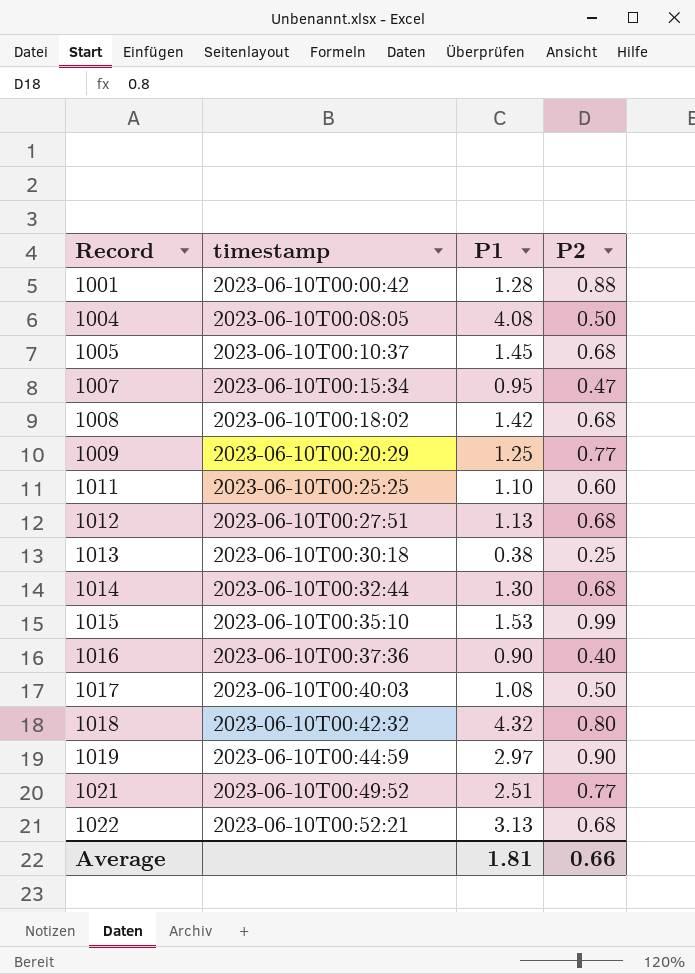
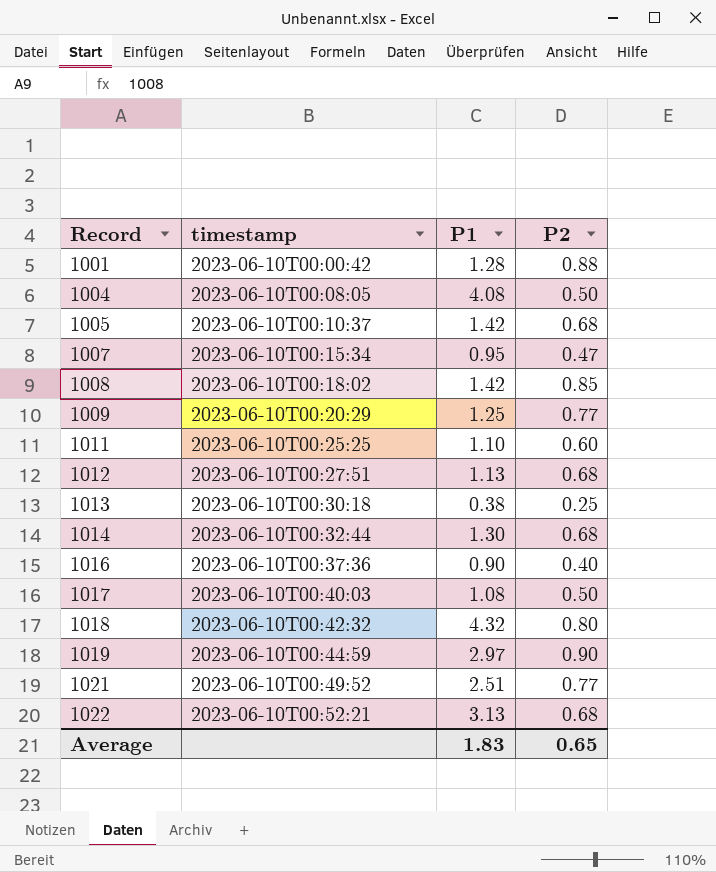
row 1015: 2023-06-10T00:35:10 | 1.53 | 0.99 -> none
1005 | P1: 1.45 -> 1.42
1008 | P2: 0.68 -> 0.85
Average | P1: 1.81 -> 1.83
Average | P2: 0.66 -> 0.65

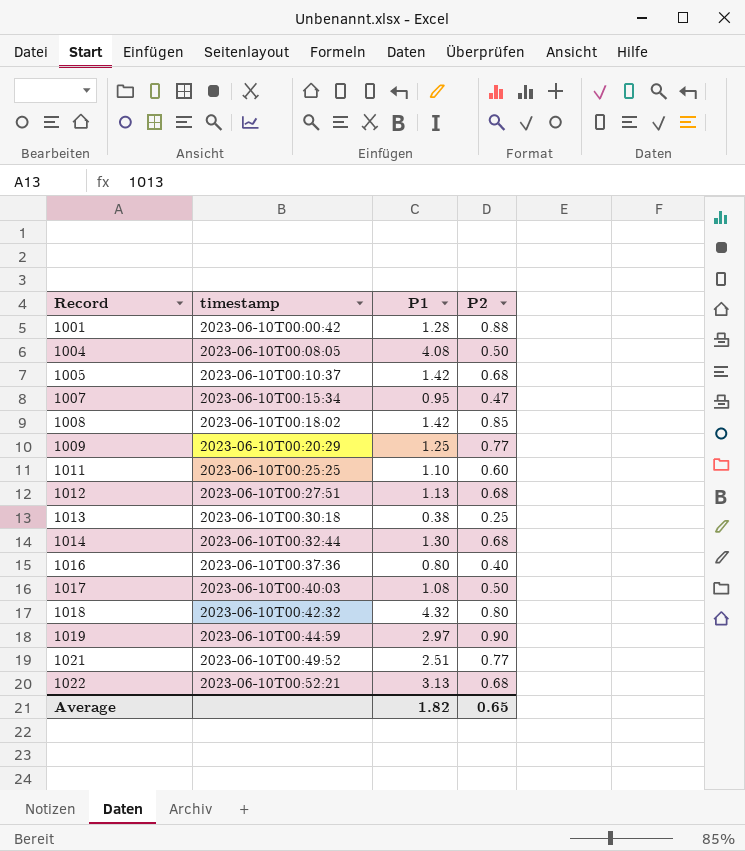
1016 | P1: 0.90 -> 0.80
Average | P1: 1.83 -> 1.82

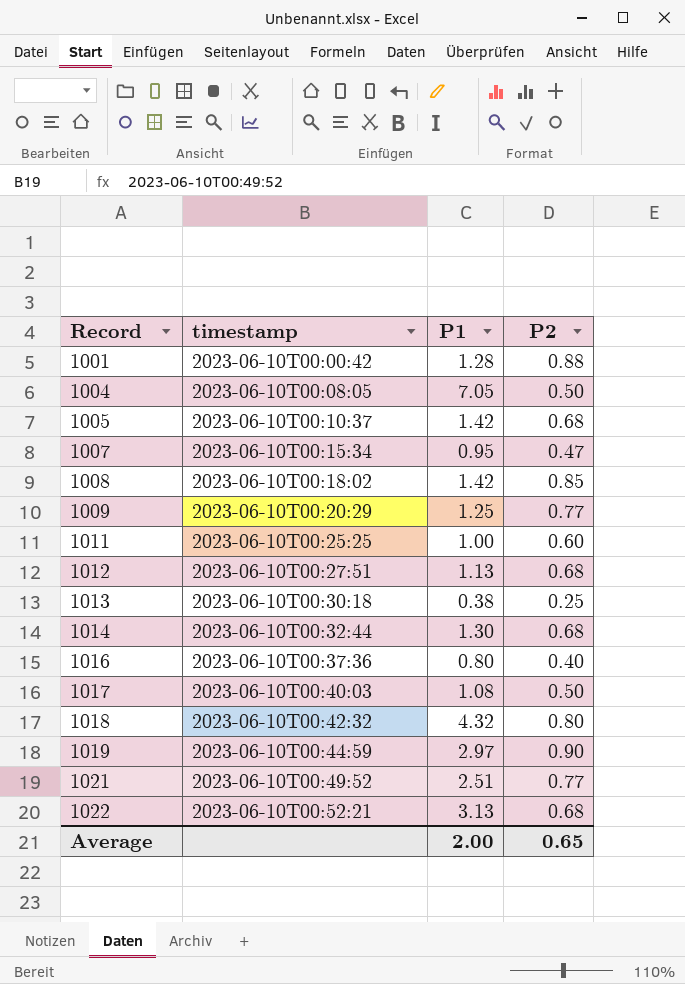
1004 | P1: 4.08 -> 7.05
1011 | P1: 1.10 -> 1.00
Average | P1: 1.82 -> 2.00

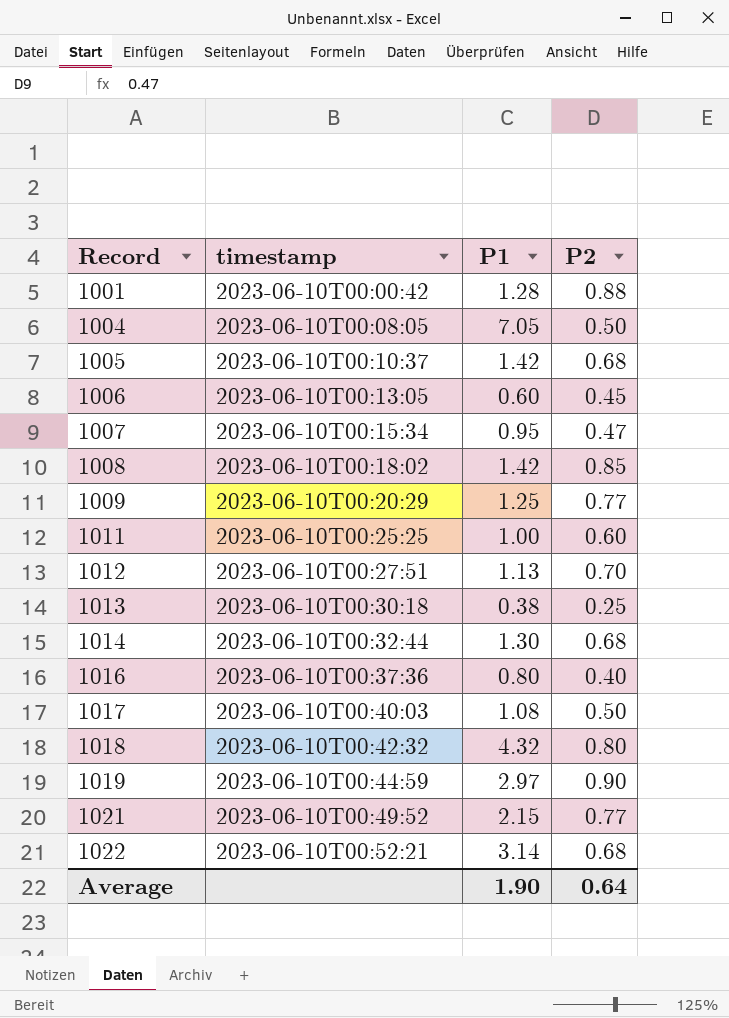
row 1006: none -> 2023-06-10T00:13:05 | 0.60 | 0.45
1012 | P2: 0.68 -> 0.70
1021 | P1: 2.51 -> 2.15
1022 | P1: 3.13 -> 3.14
Average | P1: 2.00 -> 1.90
Average | P2: 0.65 -> 0.64

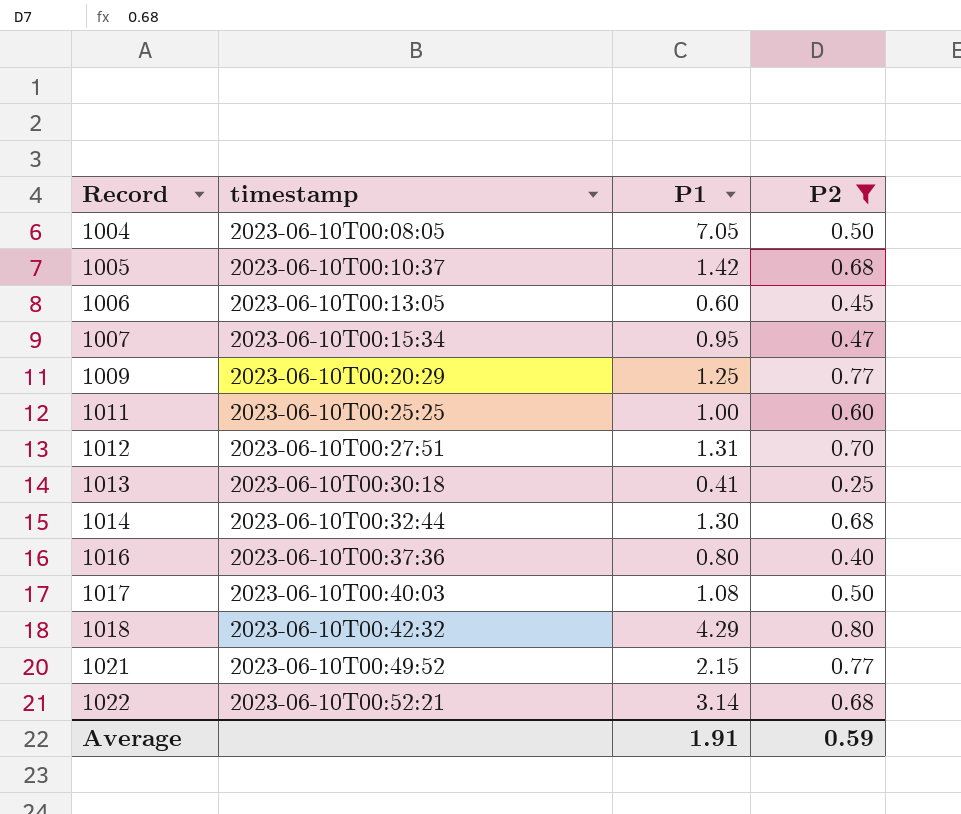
filter: none -> P2 <= 0.80
1012 | P1: 1.13 -> 1.31
1013 | P1: 0.38 -> 0.41
1018 | P1: 4.32 -> 4.29
Average | P1: 1.90 -> 1.91
Average | P2: 0.64 -> 0.59

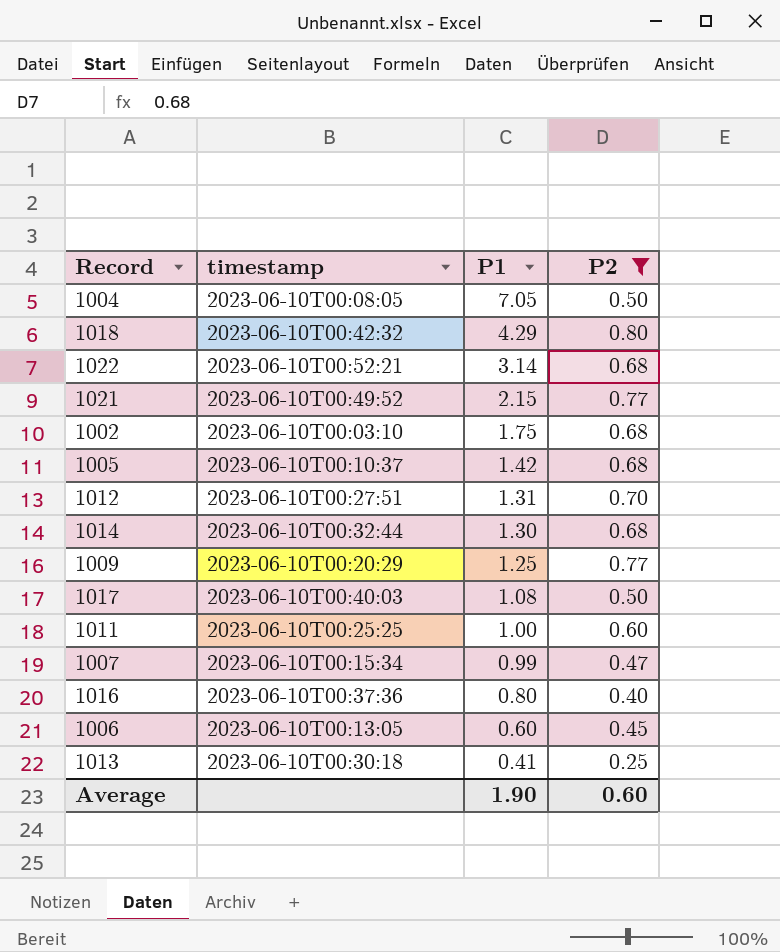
row order: Record ascending -> P1 descending
row 1002: none -> 2023-06-10T00:03:10 | 1.75 | 0.68
1007 | P1: 0.95 -> 0.99
Average | P1: 1.91 -> 1.90
Average | P2: 0.59 -> 0.60

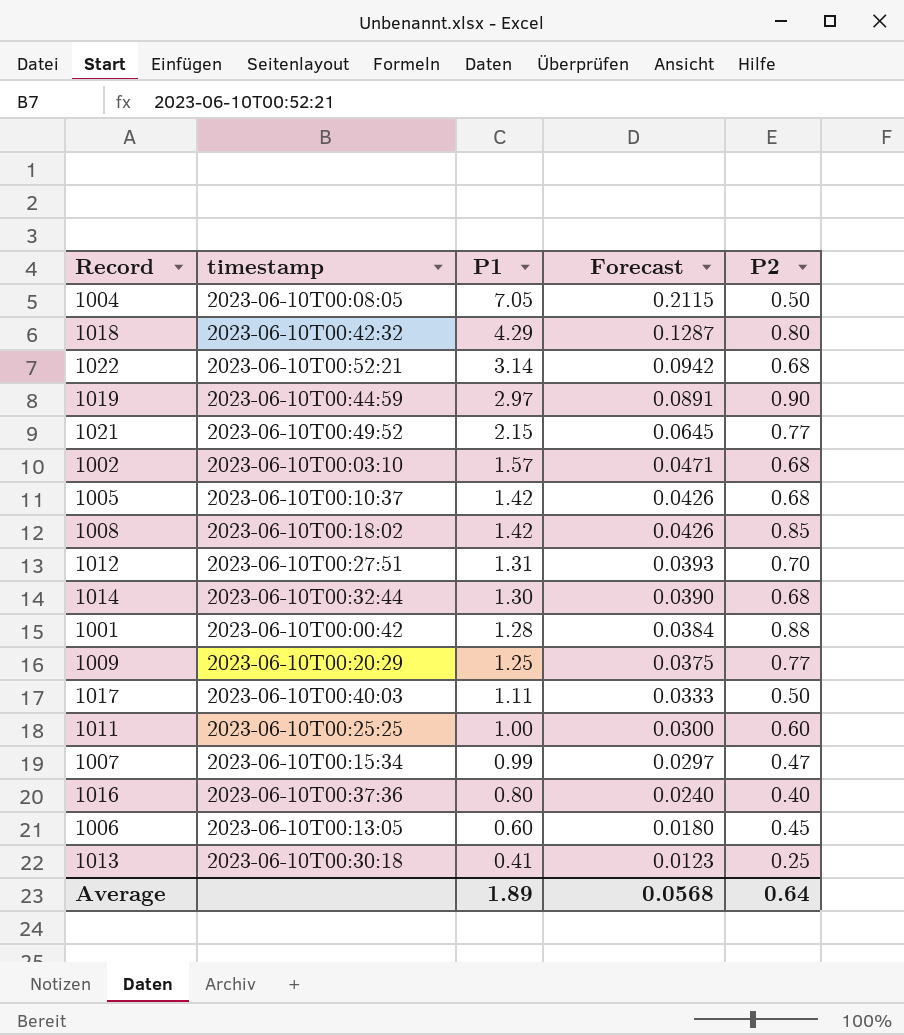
filter: P2 <= 0.80 -> none
column Forecast | formula: none -> [P1] * 0.03
1002 | P1: 1.75 -> 1.57
1017 | P1: 1.08 -> 1.11
Average | P1: 1.90 -> 1.89
Average | P2: 0.60 -> 0.64

